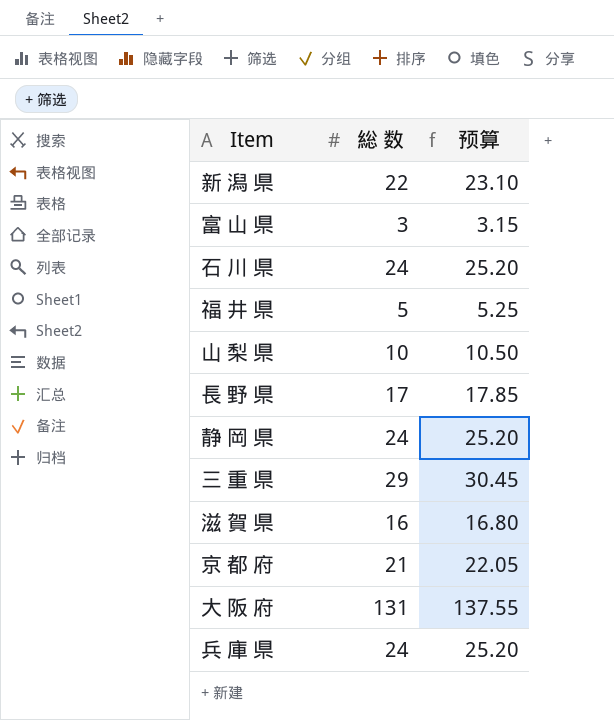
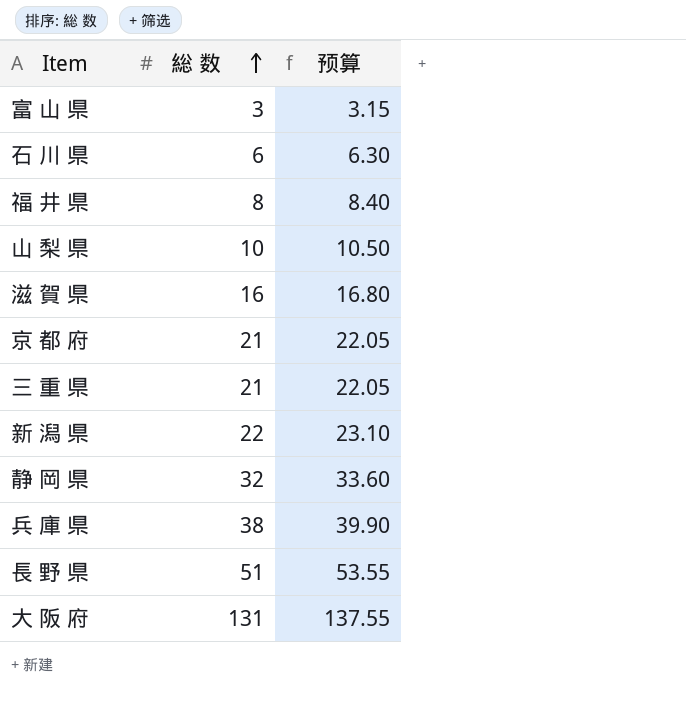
row order: none -> 総 数 ascending
石 川 県 | 総 数: 24 -> 6
石 川 県 | 预算: 25.20 -> 6.30
福 井 県 | 総 数: 5 -> 8
福 井 県 | 预算: 5.25 -> 8.40
三 重 県 | 総 数: 29 -> 21
三 重 県 | 预算: 30.45 -> 22.05
静 岡 県 | 総 数: 24 -> 32
静 岡 県 | 预算: 25.20 -> 33.60
兵 庫 県 | 総 数: 24 -> 38
兵 庫 県 | 预算: 25.20 -> 39.90
長 野 県 | 総 数: 17 -> 51
長 野 県 | 预算: 17.85 -> 53.55

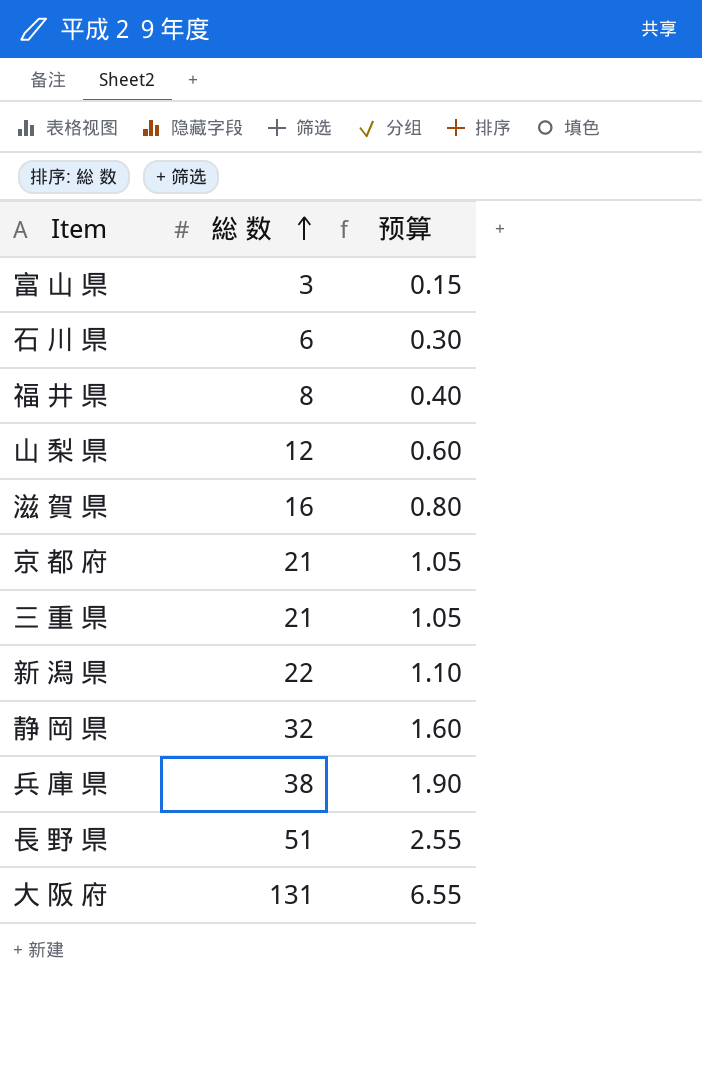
column 预算 | formula: [総 数] * 1.05 -> [総 数] * 0.05
山 梨 県 | 総 数: 10 -> 12

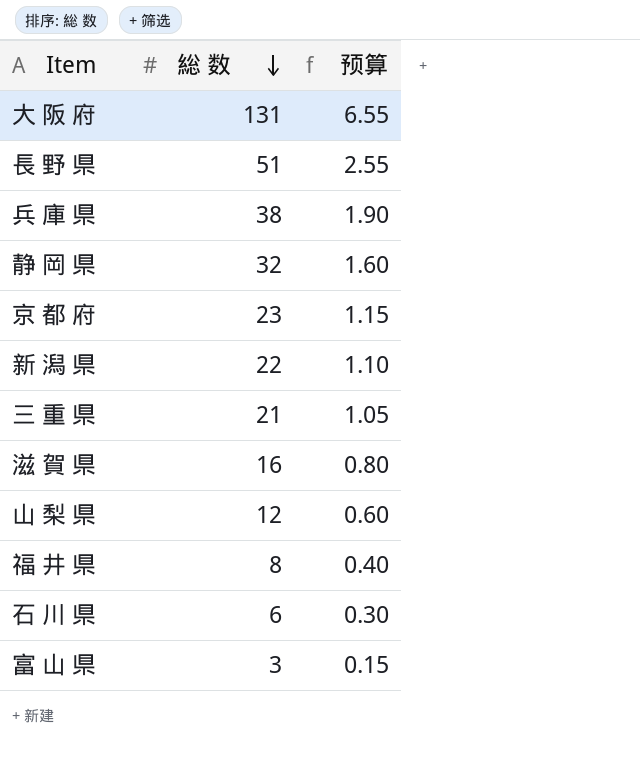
row order: 総 数 ascending -> 総 数 descending
京 都 府 | 総 数: 21 -> 23
京 都 府 | 预算: 1.05 -> 1.15

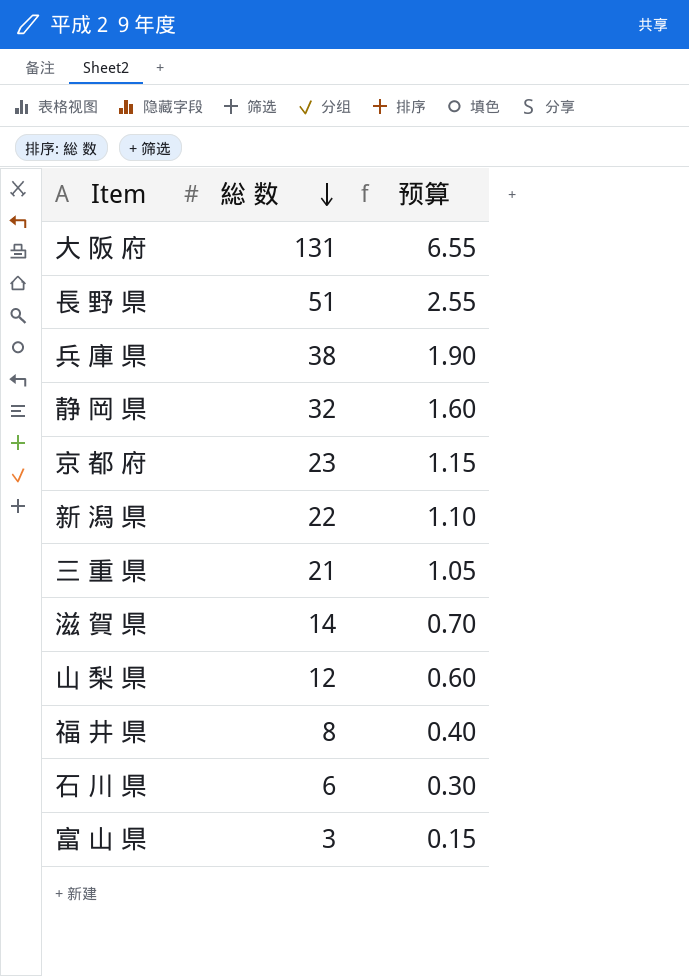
滋 賀 県 | 総 数: 16 -> 14
滋 賀 県 | 预算: 0.80 -> 0.70

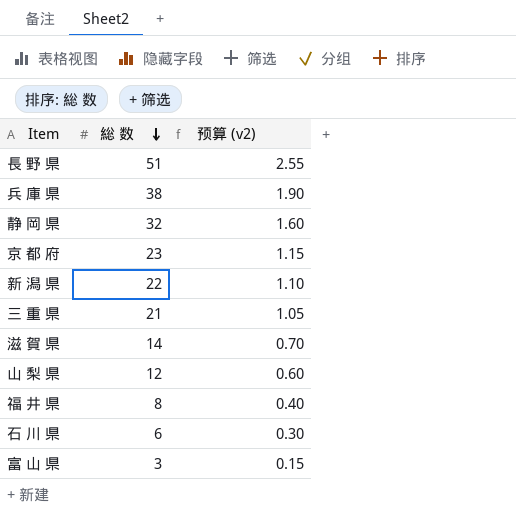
column name: 预算 -> 预算 (v2)
row 大 阪 府: 131 | 6.55 -> none

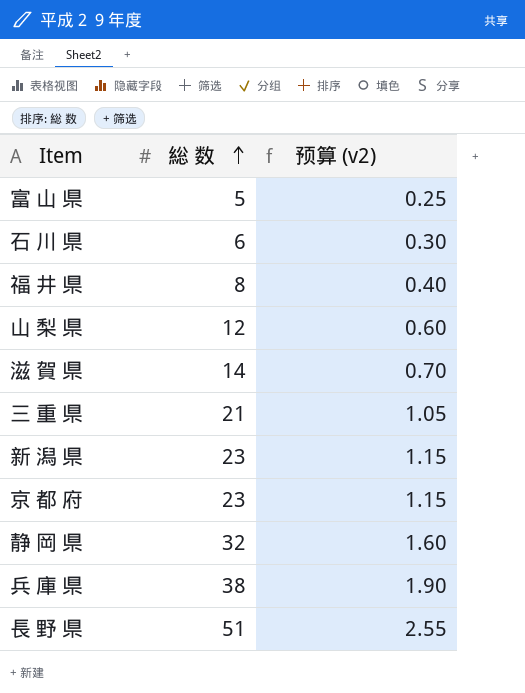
row order: 総 数 descending -> 総 数 ascending
富 山 県 | 総 数: 3 -> 5
富 山 県 | 预算 (v2): 0.15 -> 0.25
新 潟 県 | 総 数: 22 -> 23
新 潟 県 | 预算 (v2): 1.10 -> 1.15

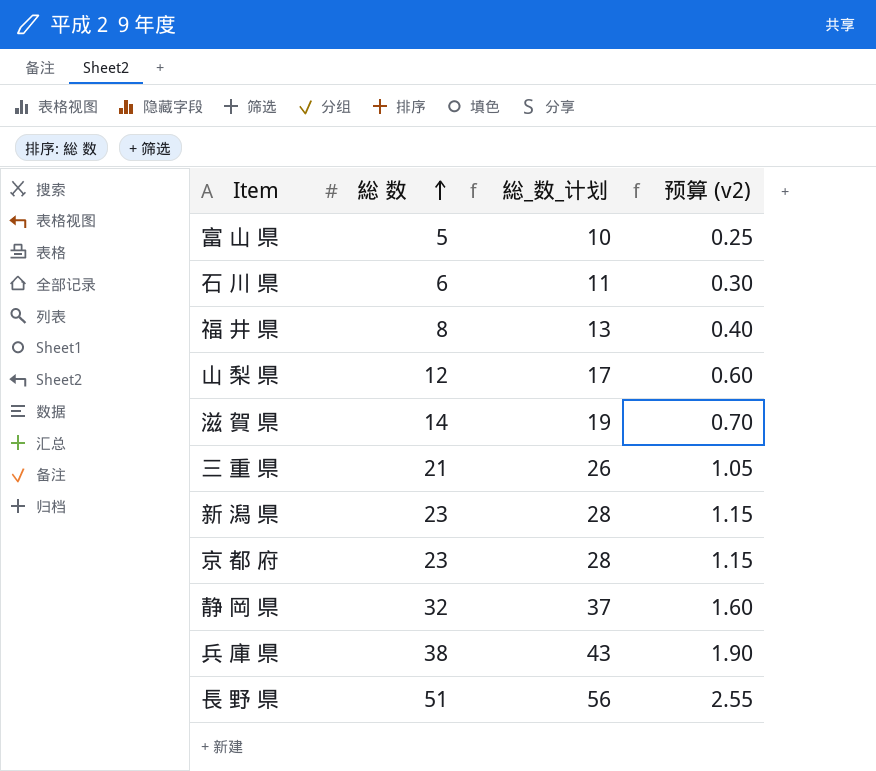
column 総_数_计划 | formula: none -> [総 数] + 5

